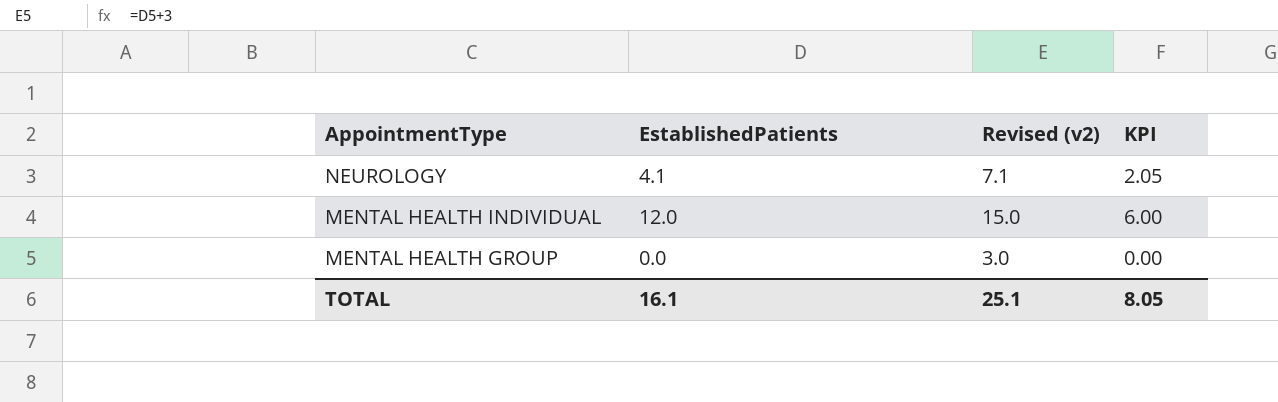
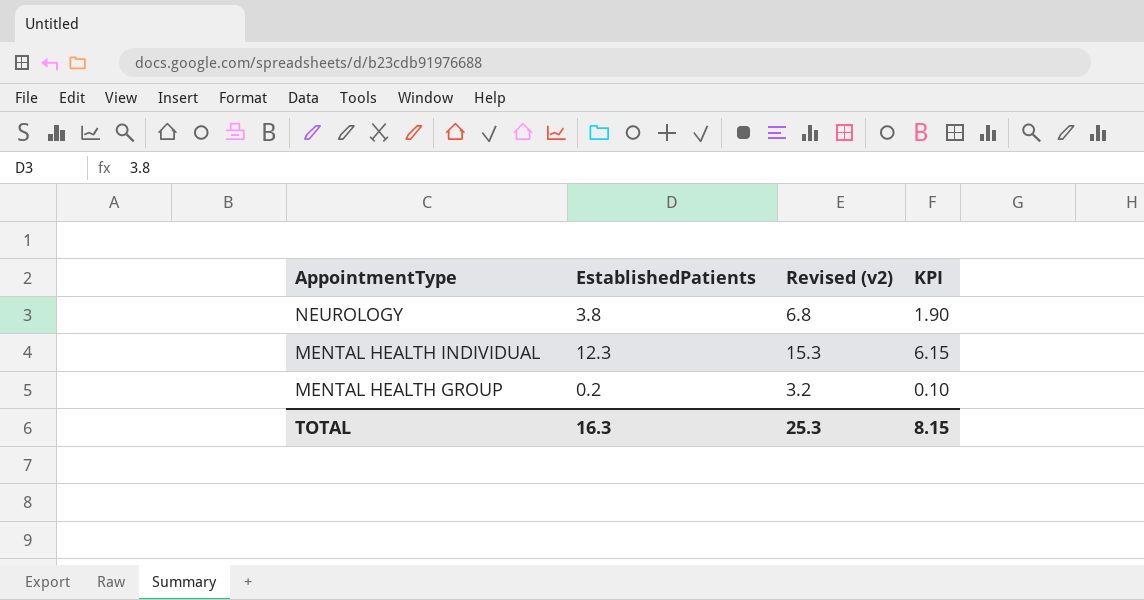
NEUROLOGY | EstablishedPatients: 4.1 -> 3.8
NEUROLOGY | Revised (v2): 7.1 -> 6.8
NEUROLOGY | KPI: 2.05 -> 1.90
MENTAL HEALTH INDIVIDUAL | EstablishedPatients: 12.0 -> 12.3
MENTAL HEALTH INDIVIDUAL | Revised (v2): 15.0 -> 15.3
MENTAL HEALTH INDIVIDUAL | KPI: 6.00 -> 6.15
MENTAL HEALTH GROUP | EstablishedPatients: 0.0 -> 0.2
MENTAL HEALTH GROUP | Revised (v2): 3.0 -> 3.2
MENTAL HEALTH GROUP | KPI: 0.00 -> 0.10
TOTAL | EstablishedPatients: 16.1 -> 16.3
TOTAL | Revised (v2): 25.1 -> 25.3
TOTAL | KPI: 8.05 -> 8.15

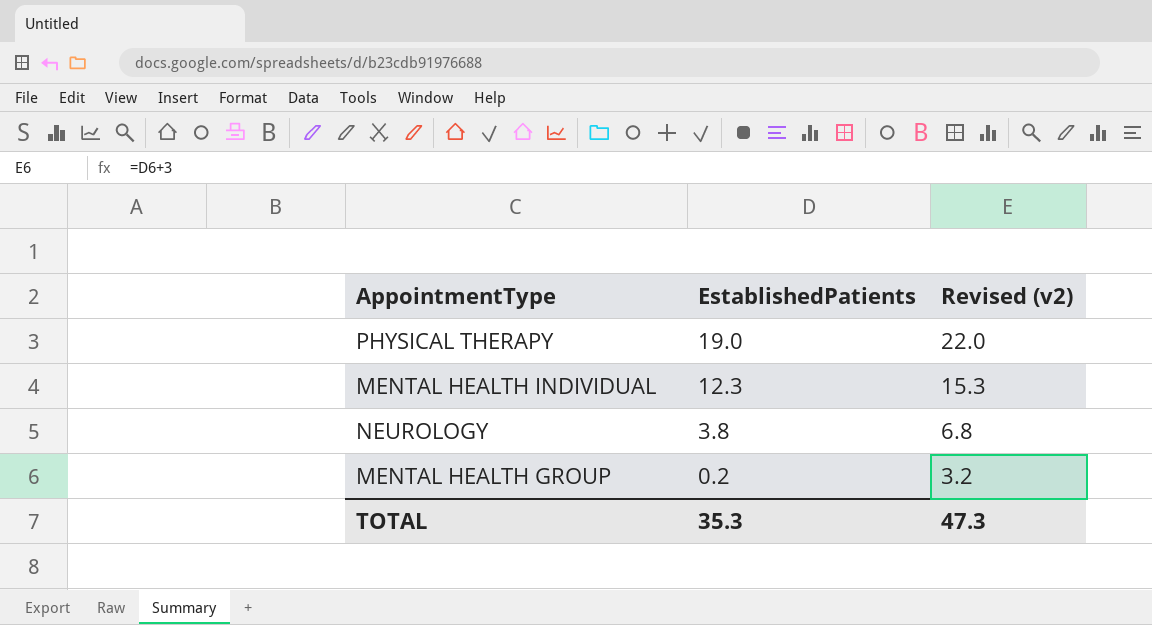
row order: AppointmentType descending -> EstablishedPatients descending
column KPI | formula: [EstablishedPatients] * 0.5 -> none
row PHYSICAL THERAPY: none -> 19.0 | 22.0
TOTAL | EstablishedPatients: 16.3 -> 35.3
TOTAL | Revised (v2): 25.3 -> 47.3

